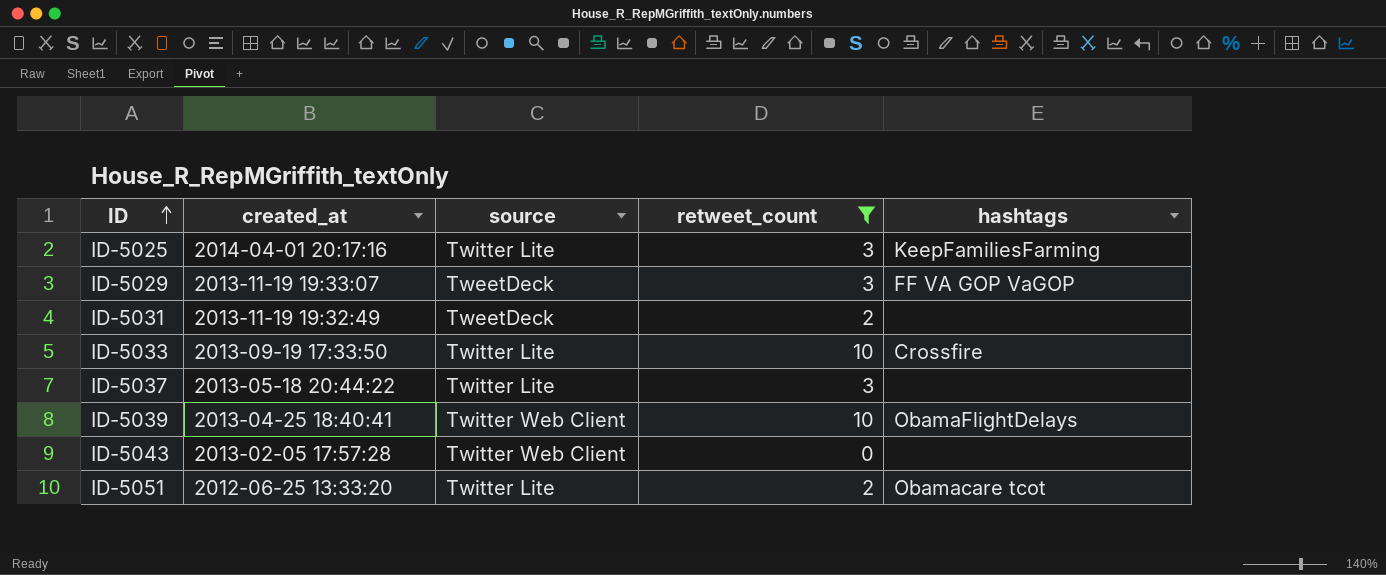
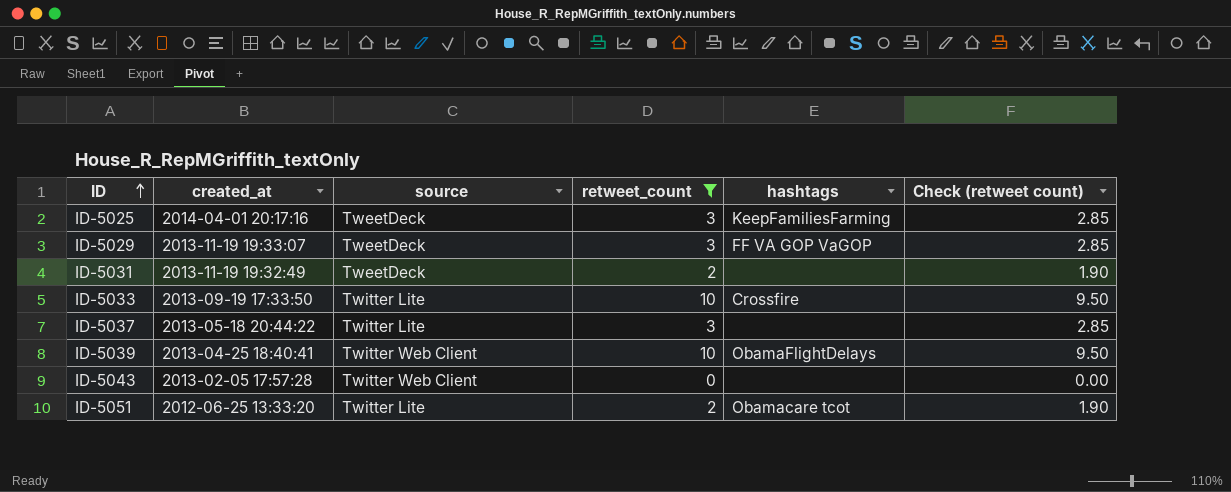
column Check (retweet count) | formula: none -> [retweet_count] * 0.95
ID-5025 | source: Twitter Lite -> TweetDeck

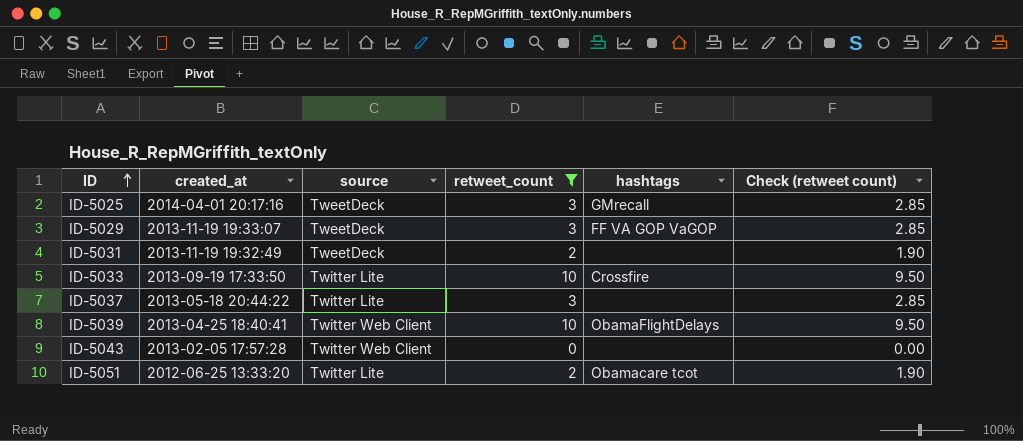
ID-5025 | hashtags: KeepFamiliesFarming -> GMrecall

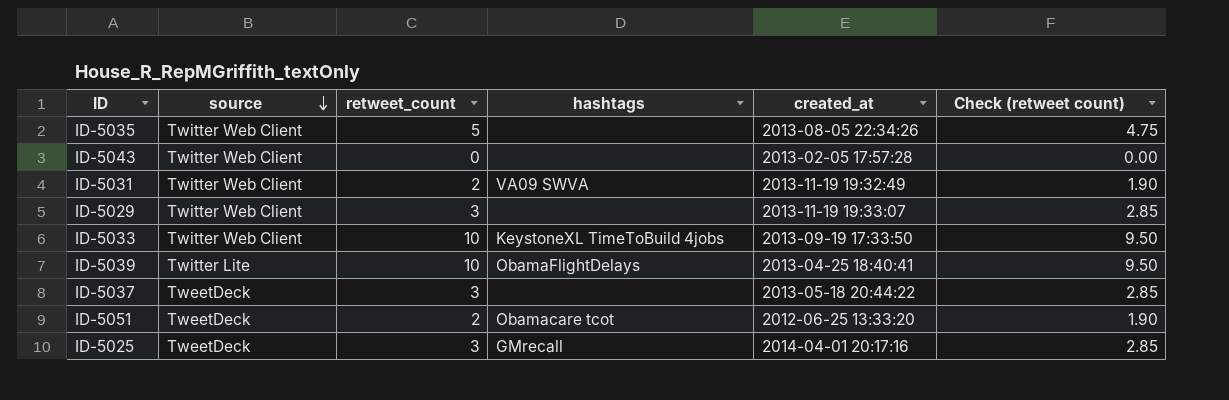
filter: retweet_count != 5 -> none
row order: ID ascending -> source descending
column created_at | position: 2 -> 5
ID-5031 | source: TweetDeck -> Twitter Web Client
ID-5031 | hashtags: none -> VA09 SWVA
ID-5029 | source: TweetDeck -> Twitter Web Client
ID-5029 | hashtags: FF VA GOP VaGOP -> none
ID-5033 | source: Twitter Lite -> Twitter Web Client
ID-5033 | hashtags: Crossfire -> KeystoneXL TimeToBuild 4jobs
ID-5039 | source: Twitter Web Client -> Twitter Lite
ID-5037 | source: Twitter Lite -> TweetDeck
ID-5051 | source: Twitter Lite -> TweetDeck

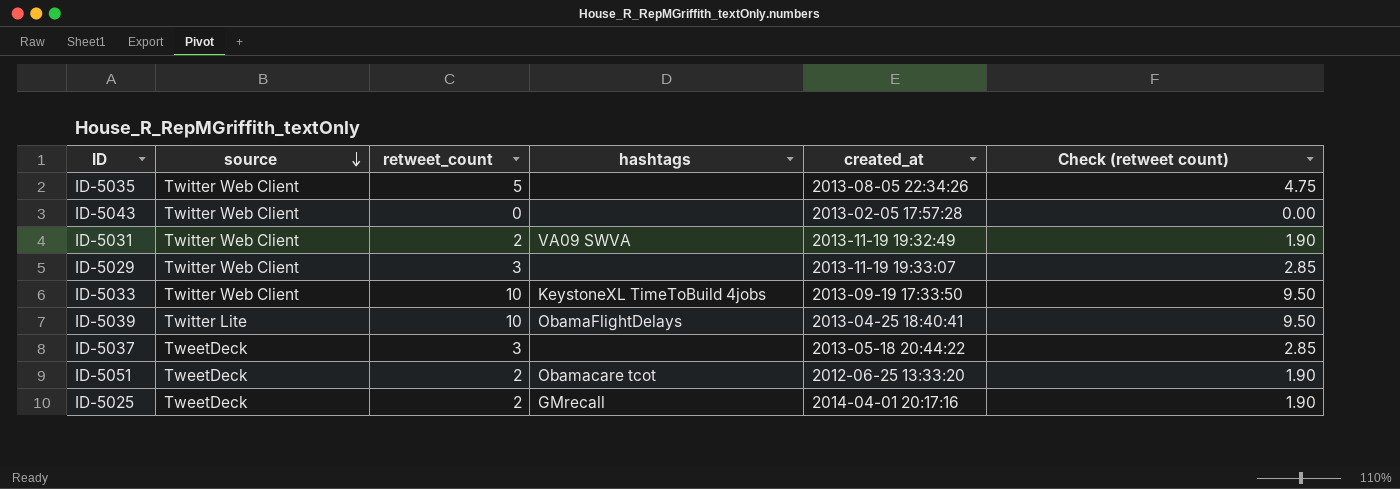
ID-5025 | retweet_count: 3 -> 2
ID-5025 | Check (retweet count): 2.85 -> 1.90

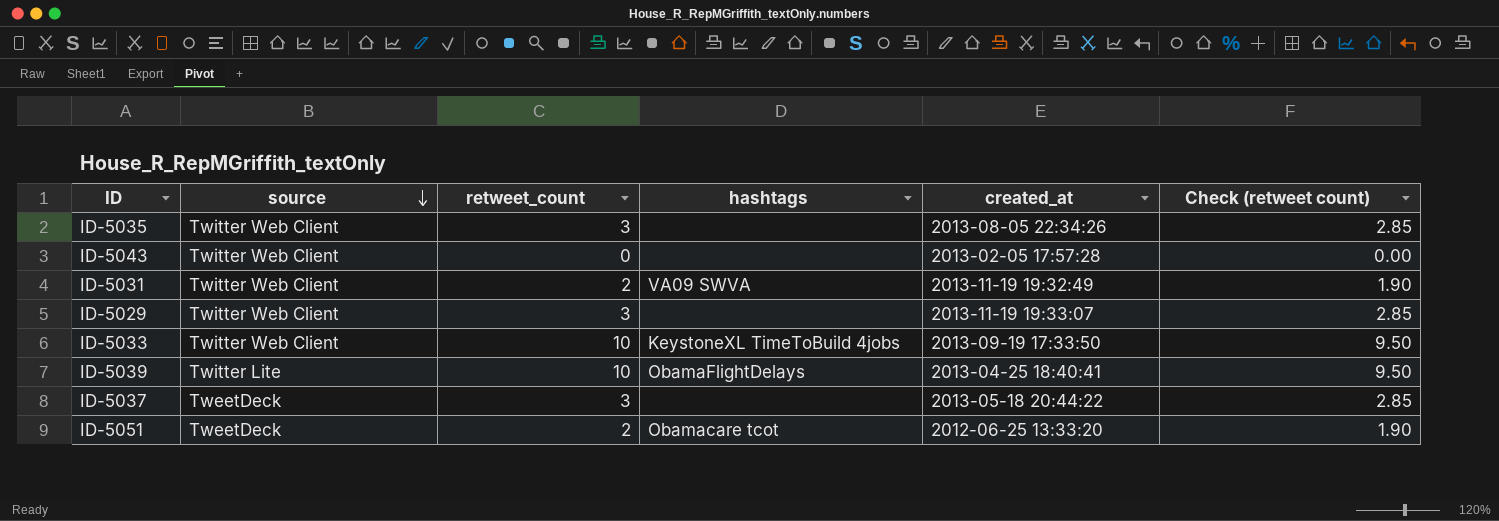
row ID-5025: TweetDeck | 2 | GMrecall | 2014-04-01 20:17:16 | 1.90 -> none
ID-5035 | retweet_count: 5 -> 3
ID-5035 | Check (retweet count): 4.75 -> 2.85

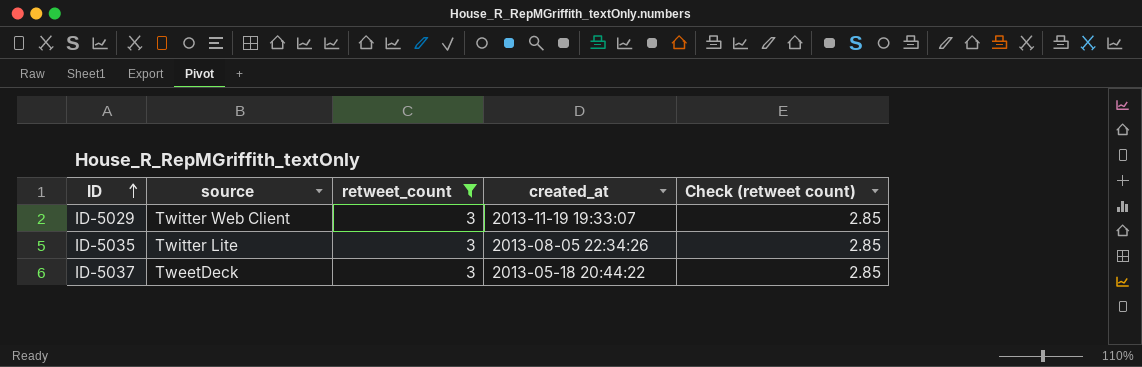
filter: none -> retweet_count = 3
row order: source descending -> ID ascending
column hashtags | position: 4 -> none
ID-5035 | source: Twitter Web Client -> Twitter Lite

